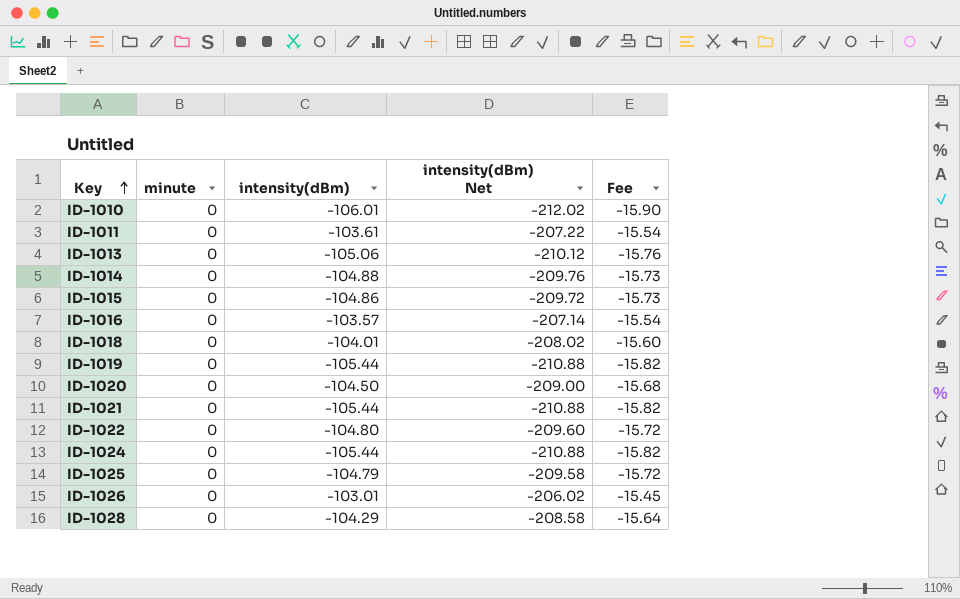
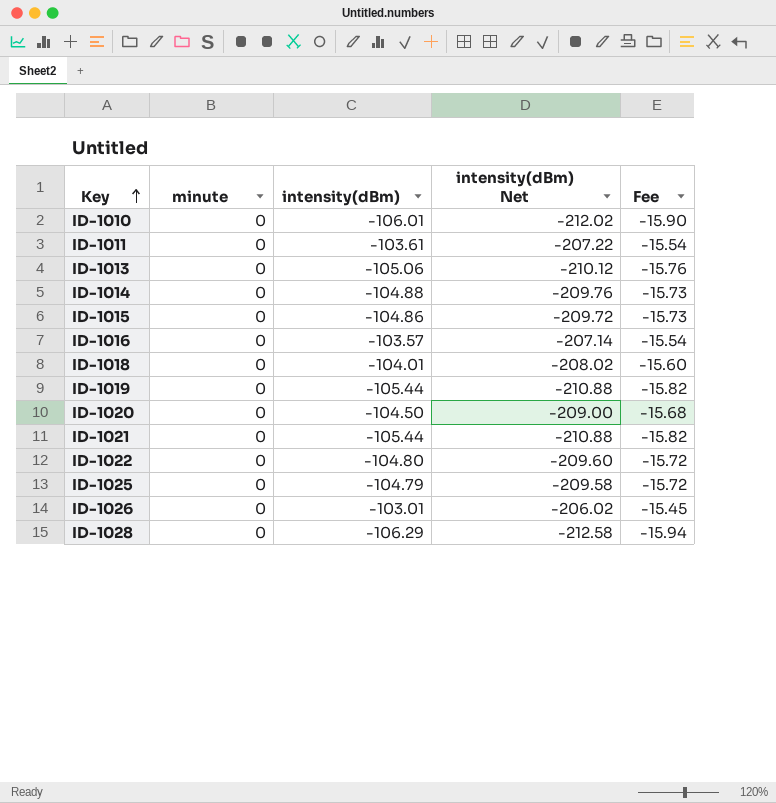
row ID-1024: 0 | -105.44 | -210.88 | -15.82 -> none
ID-1028 | intensity(dBm): -104.29 -> -106.29
ID-1028 | intensity(dBm) Net: -208.58 -> -212.58
ID-1028 | Fee: -15.64 -> -15.94

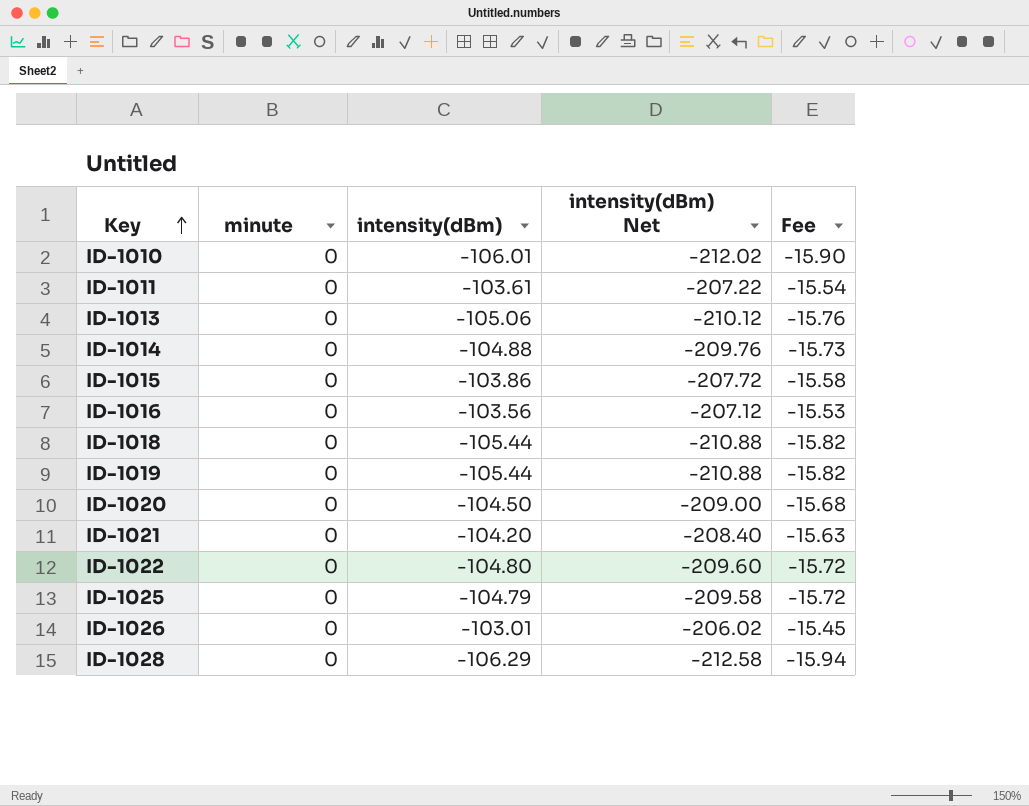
ID-1015 | intensity(dBm): -104.86 -> -103.86
ID-1015 | intensity(dBm) Net: -209.72 -> -207.72
ID-1015 | Fee: -15.73 -> -15.58
ID-1016 | intensity(dBm): -103.57 -> -103.56
ID-1016 | intensity(dBm) Net: -207.14 -> -207.12
ID-1016 | Fee: -15.54 -> -15.53
ID-1018 | intensity(dBm): -104.01 -> -105.44
ID-1018 | intensity(dBm) Net: -208.02 -> -210.88
ID-1018 | Fee: -15.60 -> -15.82
ID-1021 | intensity(dBm): -105.44 -> -104.20
ID-1021 | intensity(dBm) Net: -210.88 -> -208.40
ID-1021 | Fee: -15.82 -> -15.63

